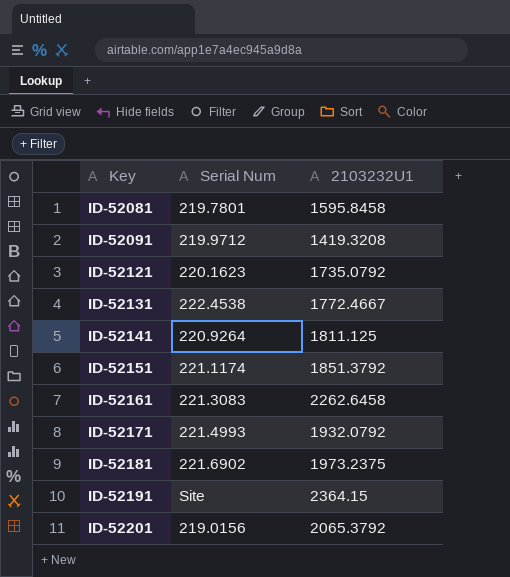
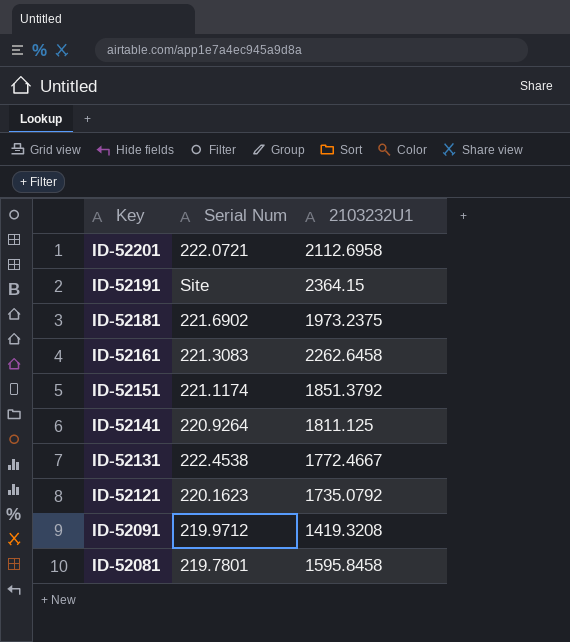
row order: Key ascending -> Key descending
row ID-52171: 221.4993 | 1932.0792 -> none
ID-52201 | Serial Num: 219.0156 -> 222.0721
ID-52201 | 2103232U1: 2065.3792 -> 2112.6958

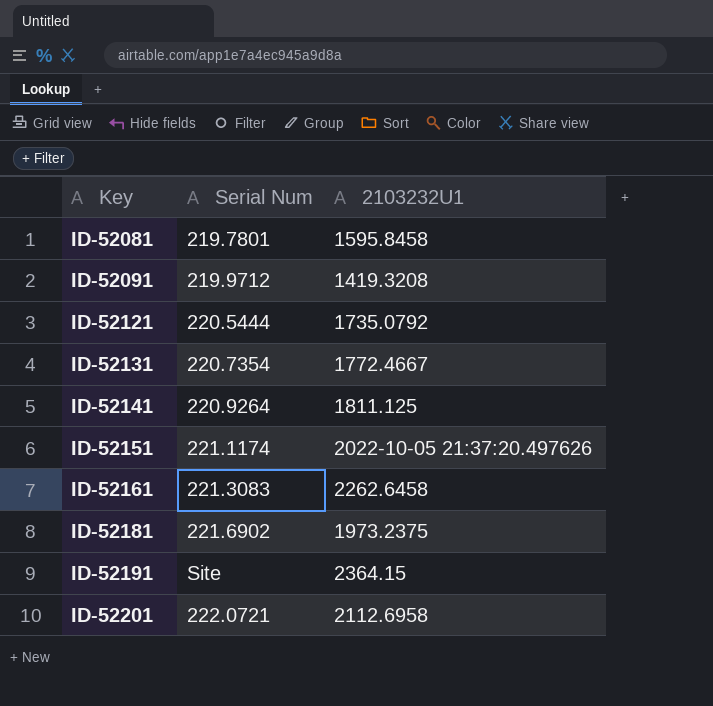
row order: Key descending -> Key ascending
ID-52121 | Serial Num: 220.1623 -> 220.5444
ID-52131 | Serial Num: 222.4538 -> 220.7354
ID-52151 | 2103232U1: 1851.3792 -> 2022-10-05 21:37:20.497626

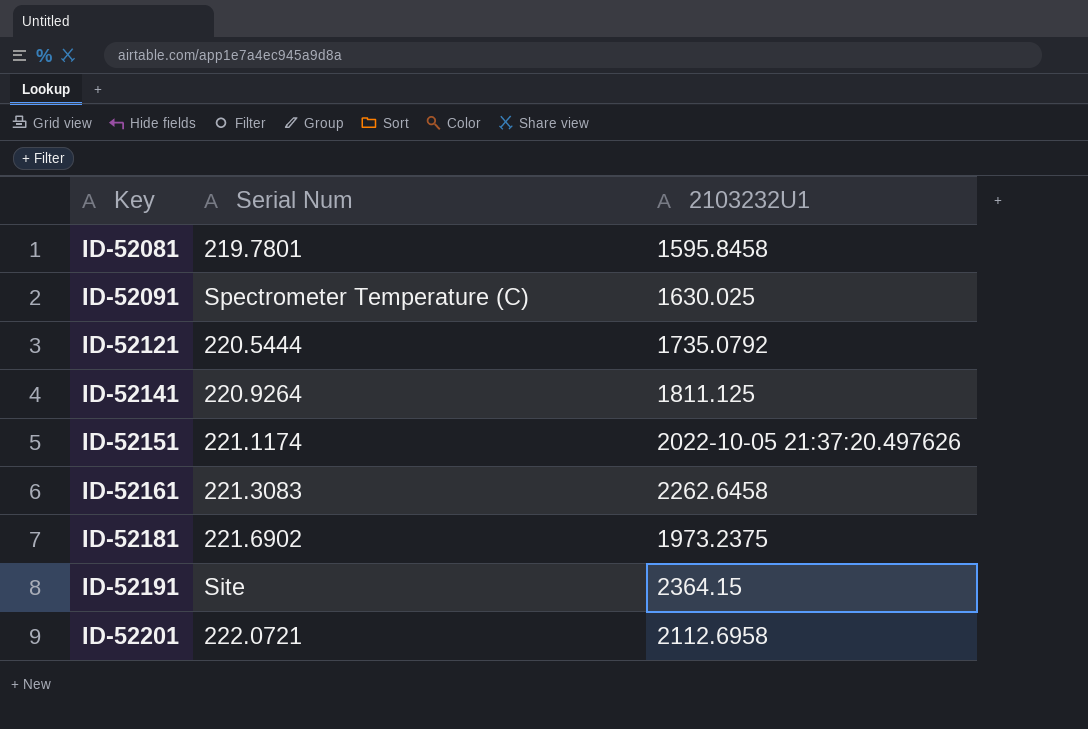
row ID-52131: 220.7354 | 1772.4667 -> none
ID-52091 | Serial Num: 219.9712 -> Spectrometer Temperature (C)
ID-52091 | 2103232U1: 1419.3208 -> 1630.025

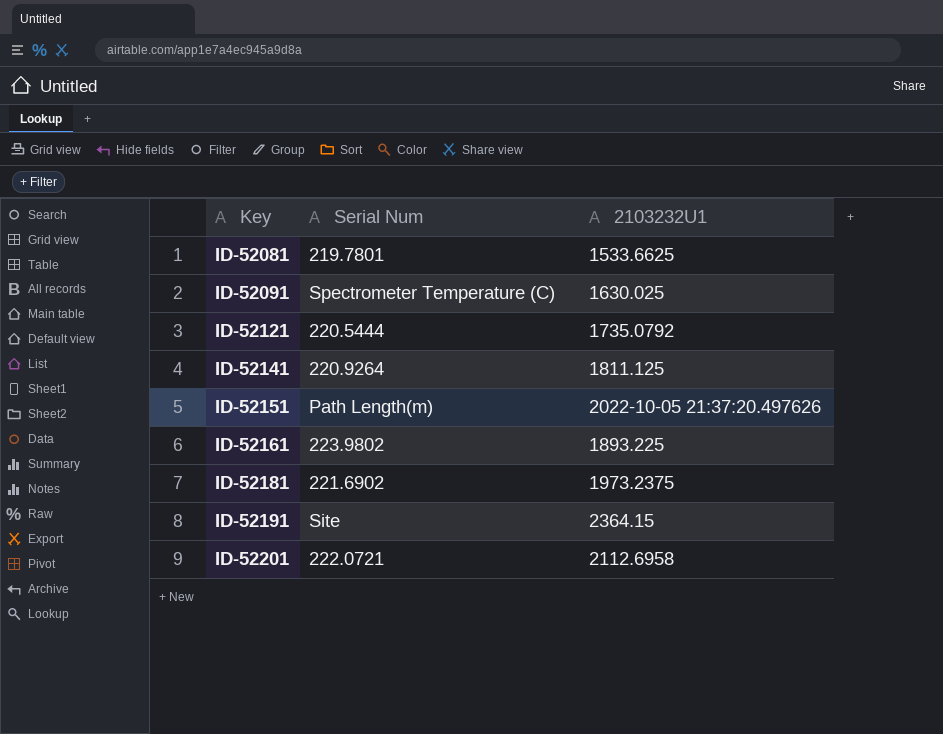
ID-52081 | 2103232U1: 1595.8458 -> 1533.6625
ID-52151 | Serial Num: 221.1174 -> Path Length(m)
ID-52161 | Serial Num: 221.3083 -> 223.9802
ID-52161 | 2103232U1: 2262.6458 -> 1893.225

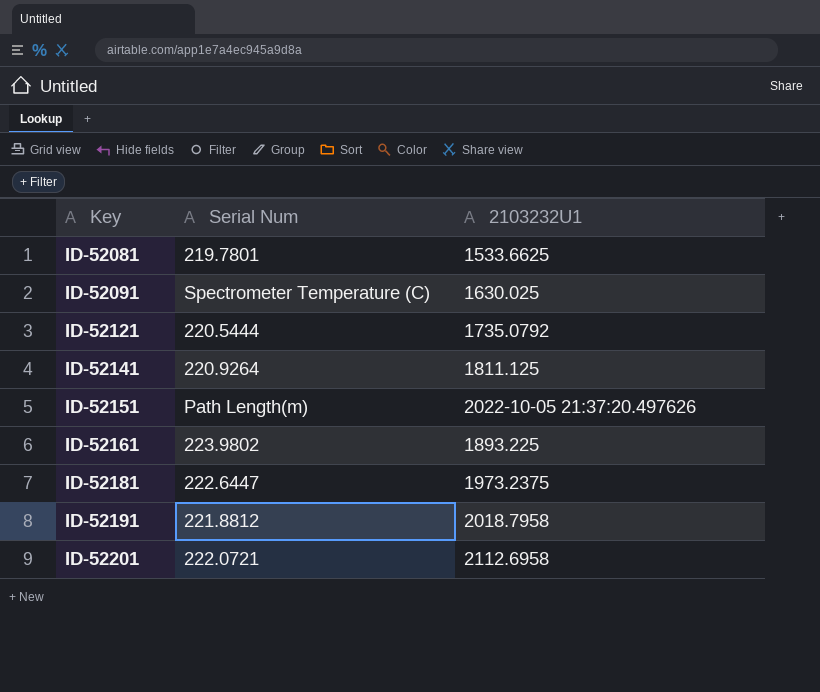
ID-52181 | Serial Num: 221.6902 -> 222.6447
ID-52191 | Serial Num: Site -> 221.8812
ID-52191 | 2103232U1: 2364.15 -> 2018.7958

